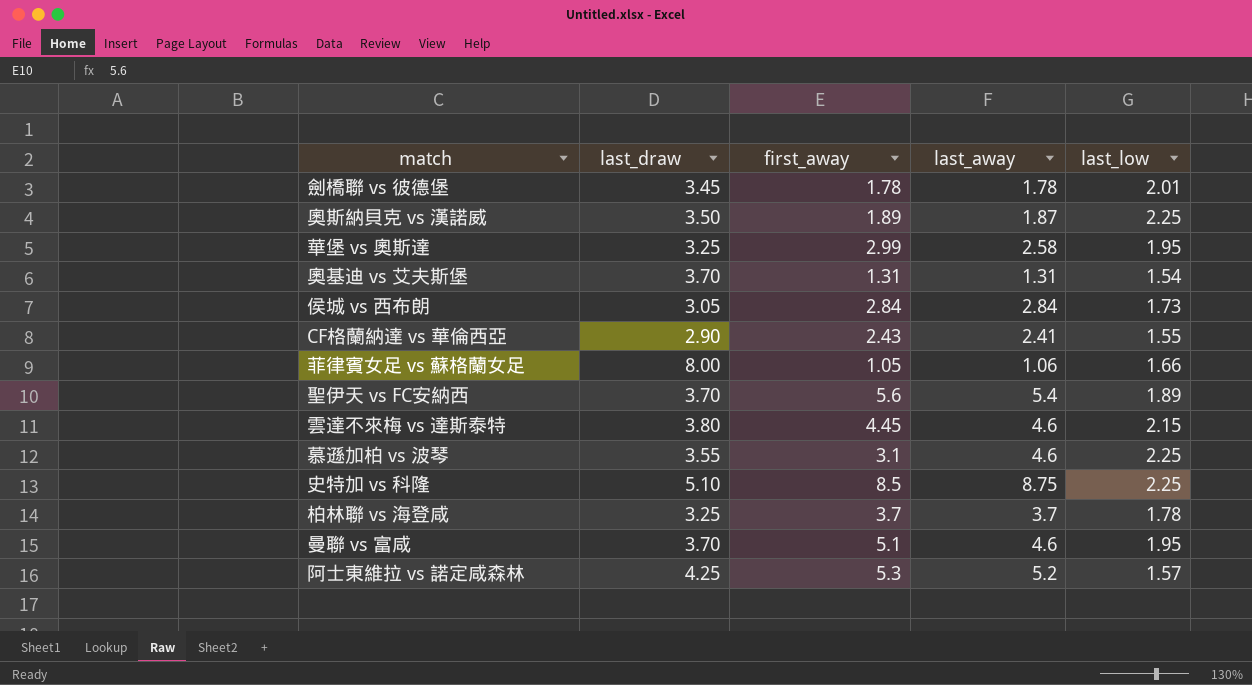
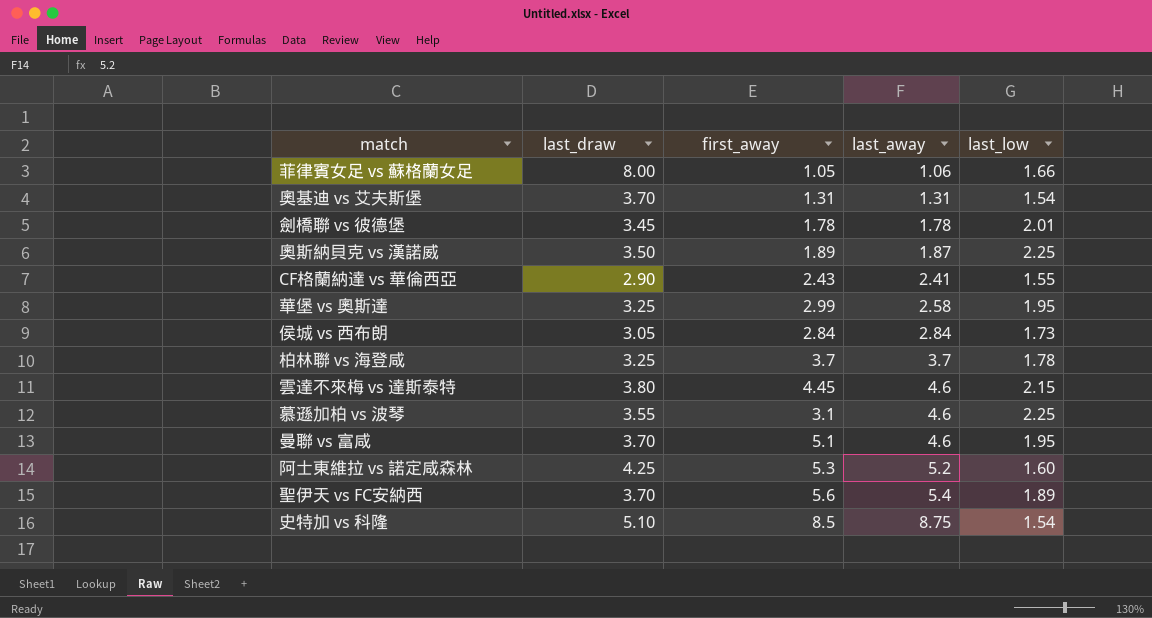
row order: none -> last_away ascending
阿士東維拉 vs 諾定咸森林 | last_low: 1.57 -> 1.60
史特加 vs 科隆 | last_low: 2.25 -> 1.54

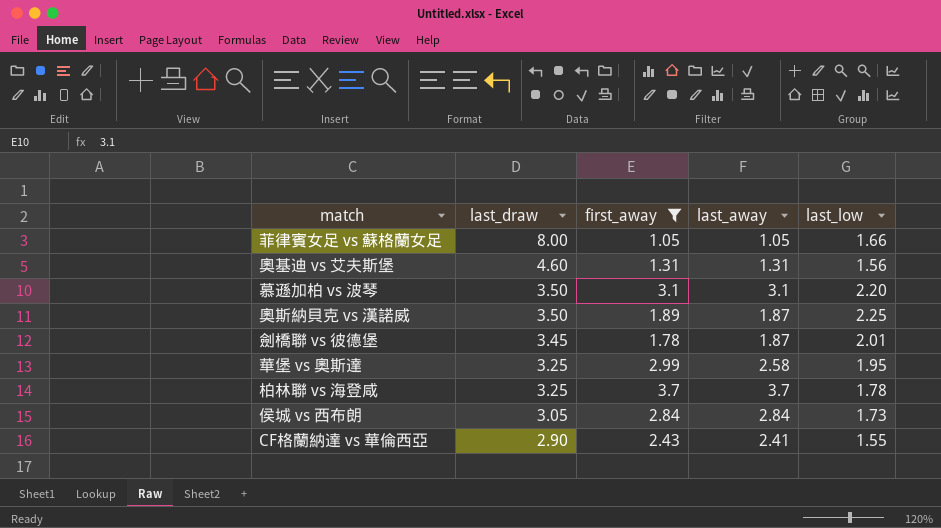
filter: none -> first_away <= 3.7
row order: last_away ascending -> last_draw descending
菲律賓女足 vs 蘇格蘭女足 | last_away: 1.06 -> 1.05
奧基迪 vs 艾夫斯堡 | last_draw: 3.70 -> 4.60
奧基迪 vs 艾夫斯堡 | last_low: 1.54 -> 1.56
慕遜加柏 vs 波琴 | last_draw: 3.55 -> 3.50
慕遜加柏 vs 波琴 | last_away: 4.6 -> 3.1
慕遜加柏 vs 波琴 | last_low: 2.25 -> 2.20
劍橋聯 vs 彼德堡 | last_away: 1.78 -> 1.87

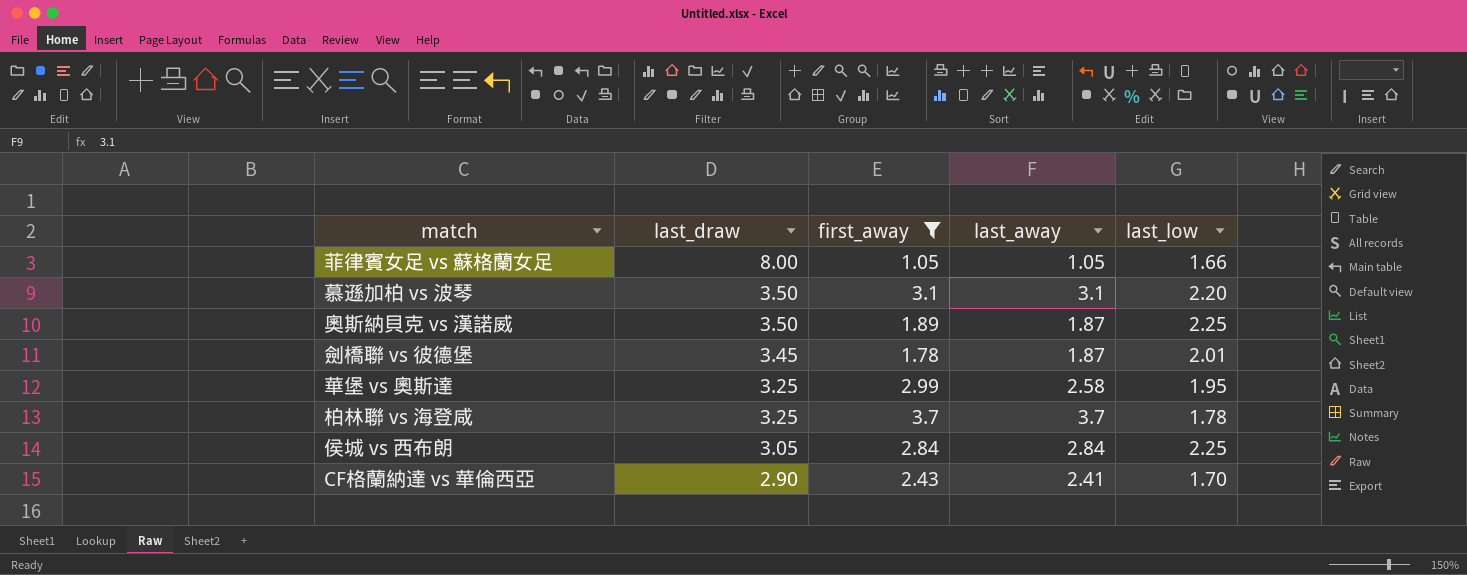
row 奧基迪 vs 艾夫斯堡: 4.60 | 1.31 | 1.31 | 1.56 -> none
侯城 vs 西布朗 | last_low: 1.73 -> 2.25
CF格蘭納達 vs 華倫西亞 | last_low: 1.55 -> 1.70

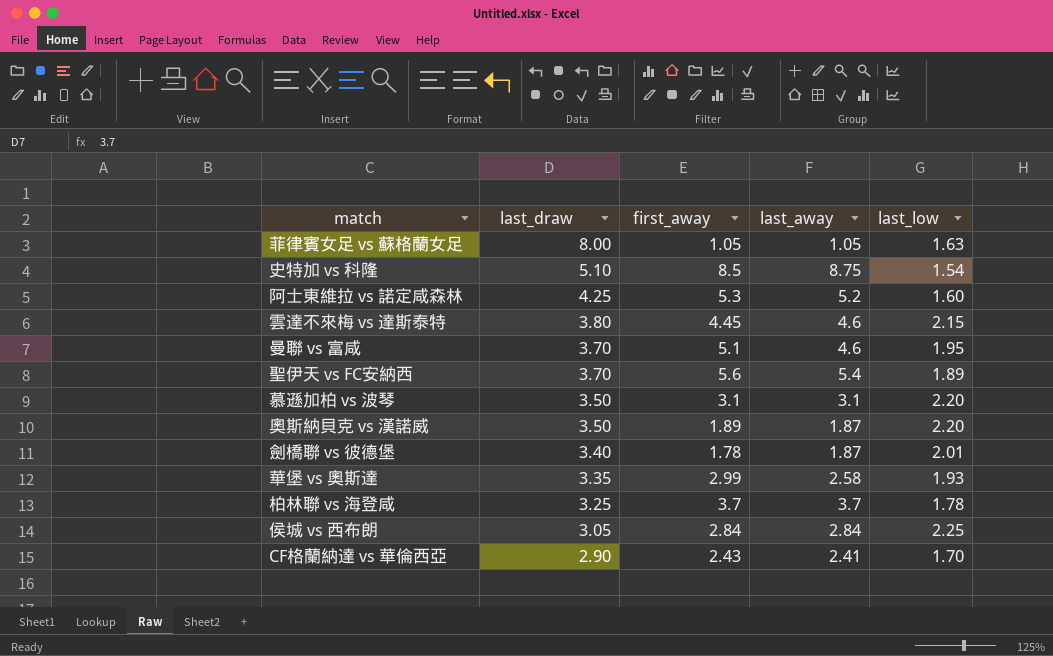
filter: first_away <= 3.7 -> none
菲律賓女足 vs 蘇格蘭女足 | last_low: 1.66 -> 1.63
奧斯納貝克 vs 漢諾威 | last_low: 2.25 -> 2.20
劍橋聯 vs 彼德堡 | last_draw: 3.45 -> 3.40
華堡 vs 奧斯達 | last_draw: 3.25 -> 3.35
華堡 vs 奧斯達 | last_low: 1.95 -> 1.93

